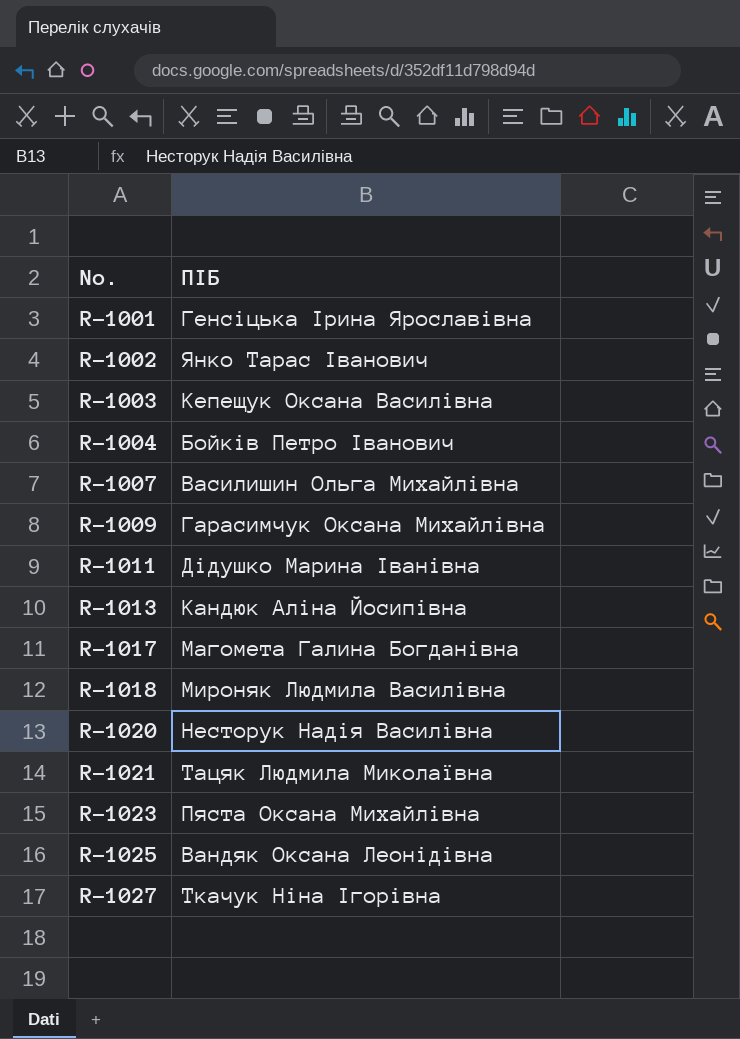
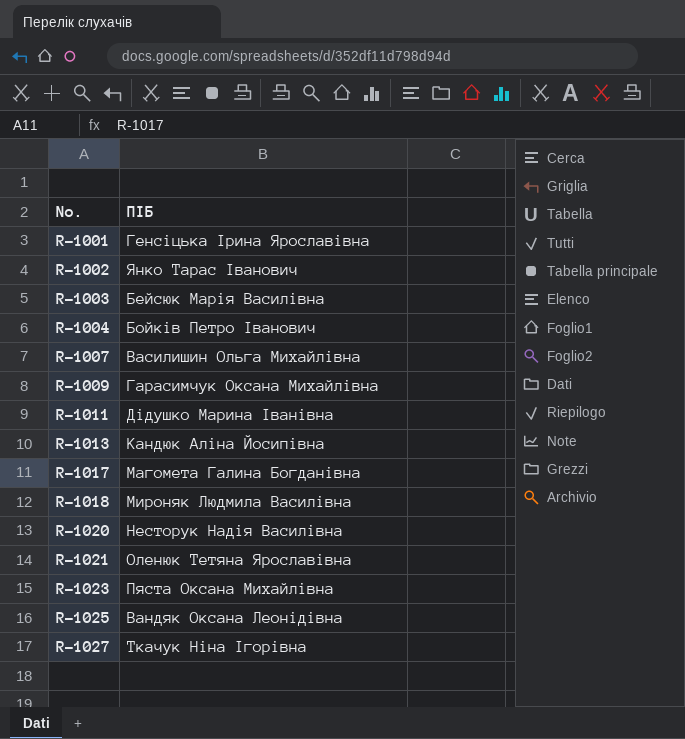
R-1003 | ПІБ: Кепещук Оксана Василівна -> Бейсюк Марія Василівна
R-1021 | ПІБ: Тацяк Людмила Миколаївна -> Оленюк Тетяна Ярославівна

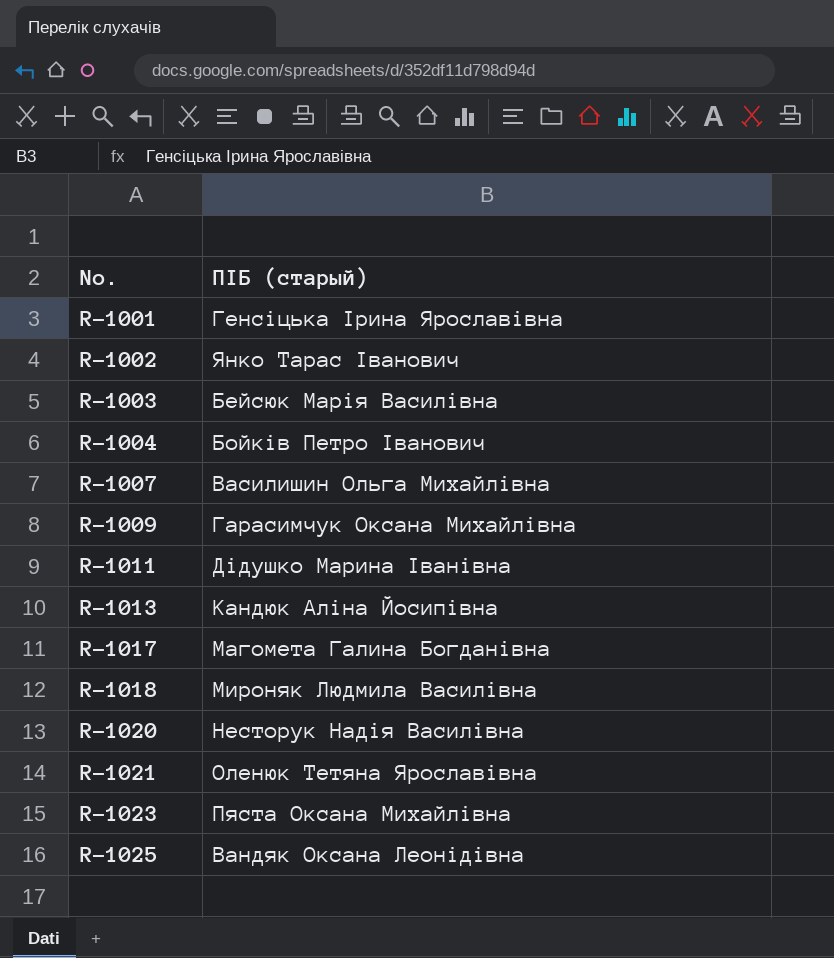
column name: ПІБ -> ПІБ (старый)
row R-1027: Ткачук Ніна Ігорівна -> none

